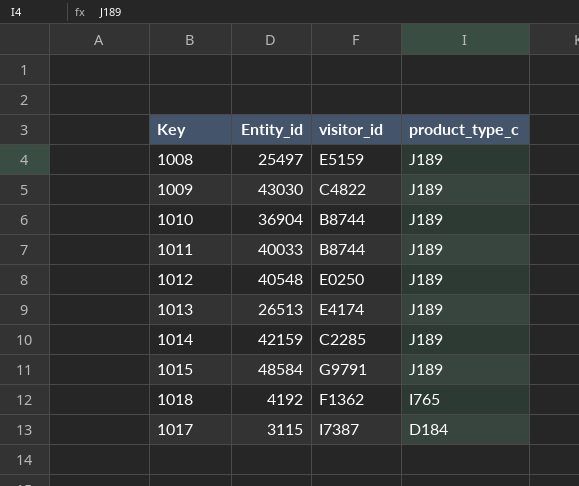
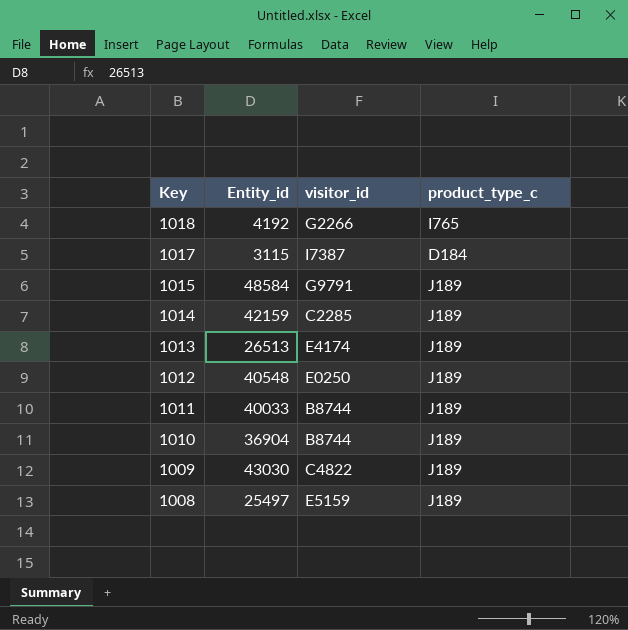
row order: product_type_c descending -> Key descending
1018 | visitor_id: F1362 -> G2266

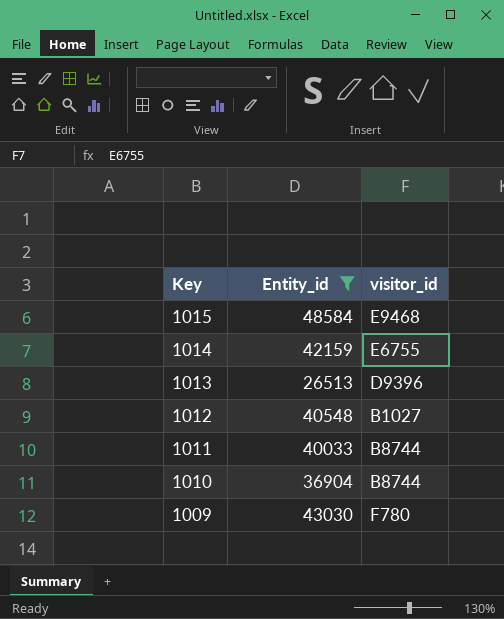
filter: none -> Entity_id >= 26513
column product_type_c | position: 4 -> none
1015 | visitor_id: G9791 -> E9468
1014 | visitor_id: C2285 -> E6755
1013 | visitor_id: E4174 -> D9396
1012 | visitor_id: E0250 -> B1027
1009 | visitor_id: C4822 -> F780

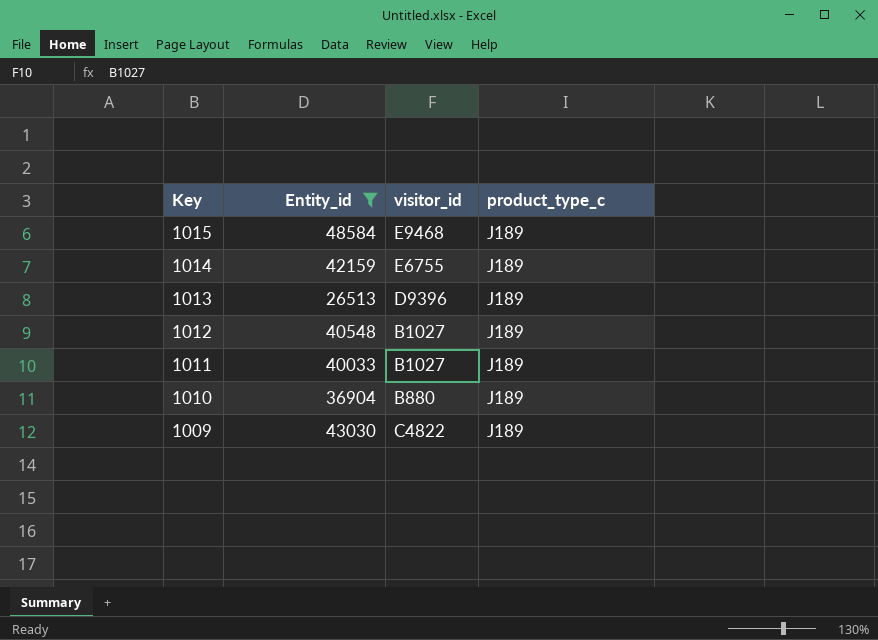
column product_type_c | position: none -> 4
1011 | visitor_id: B8744 -> B1027
1010 | visitor_id: B8744 -> B880
1009 | visitor_id: F780 -> C4822

